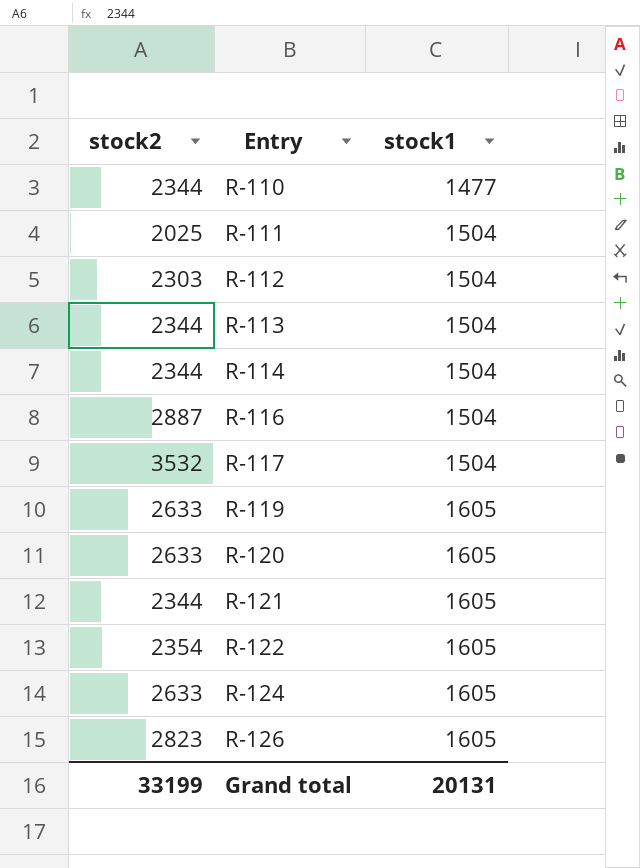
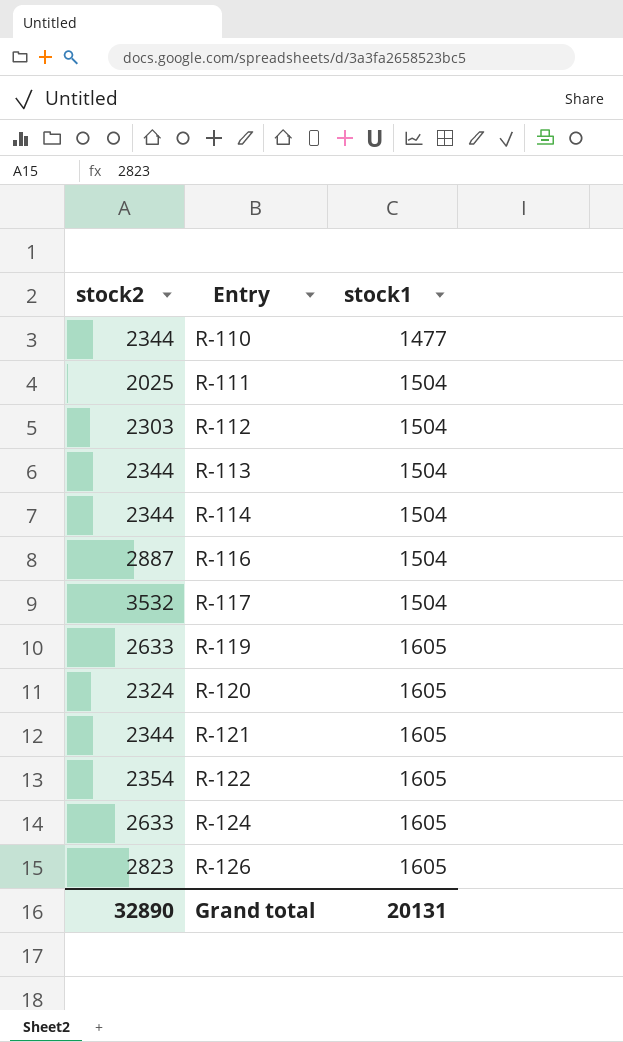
R-120 | stock2: 2633 -> 2324
Grand total | stock2: 33199 -> 32890

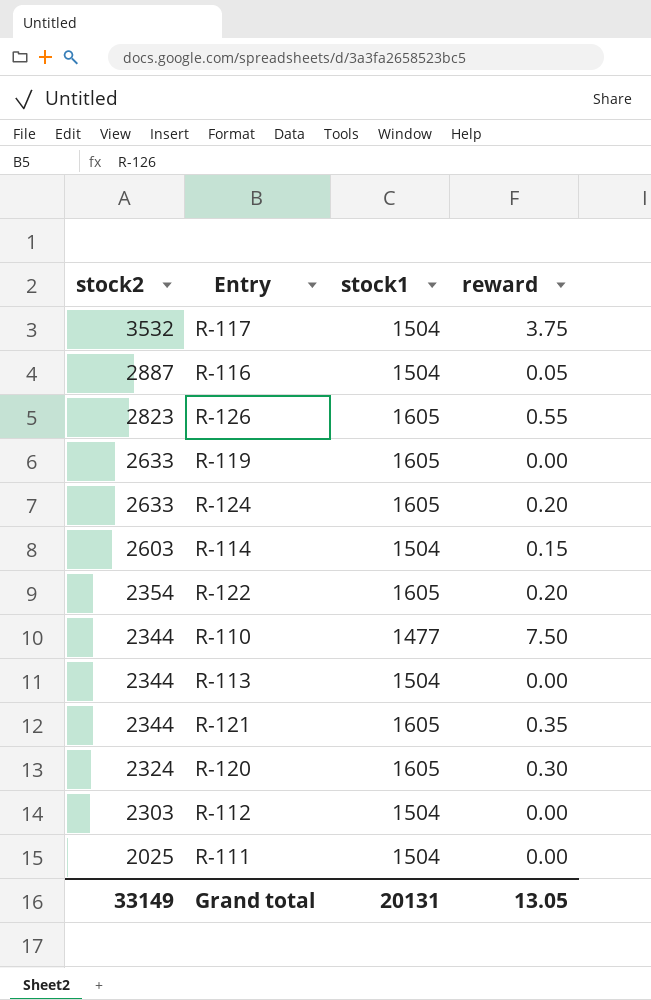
row order: Entry ascending -> stock2 descending
column reward | position: none -> 4
R-114 | stock2: 2344 -> 2603
Grand total | stock2: 32890 -> 33149

